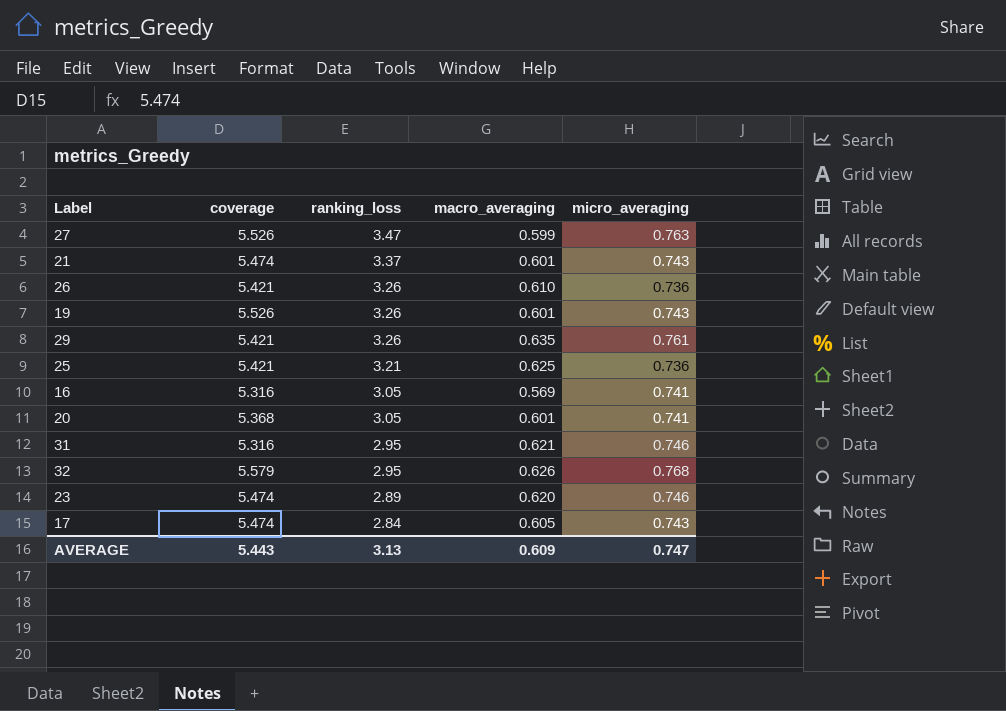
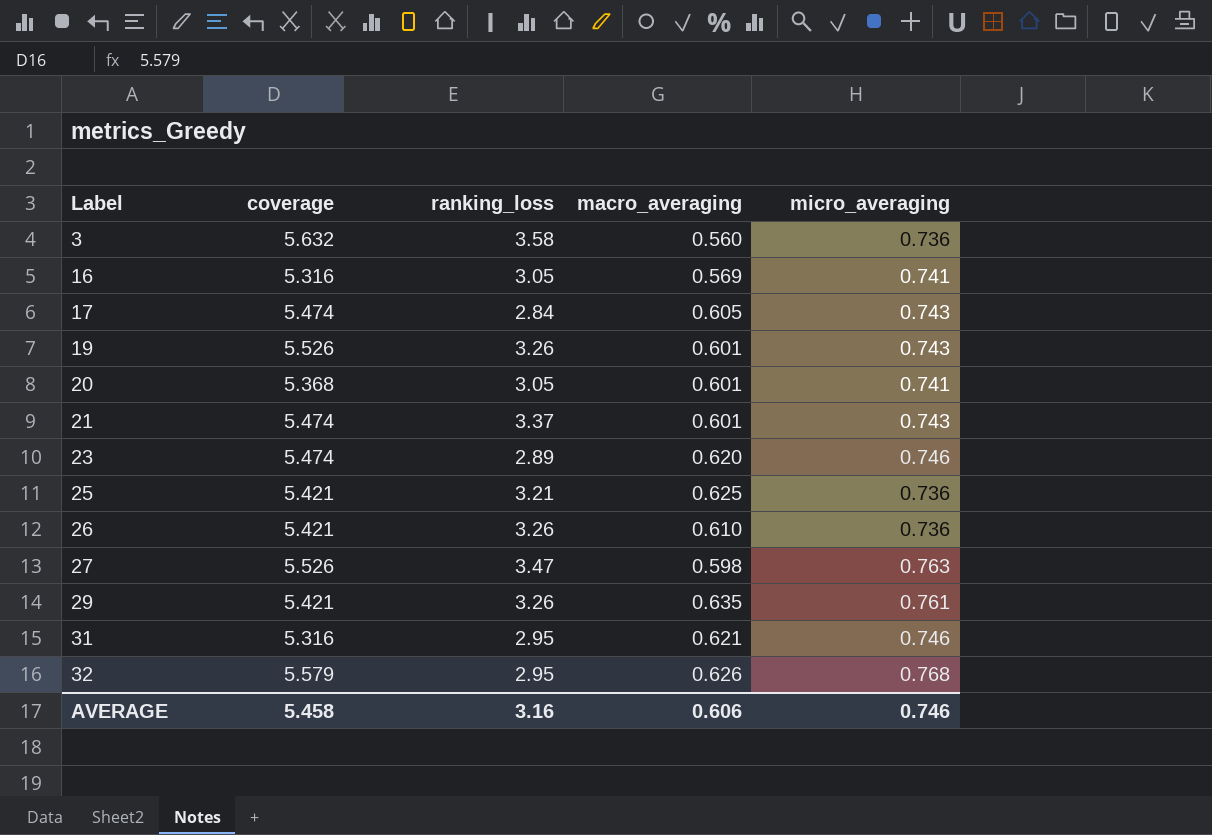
row order: ranking_loss descending -> Label ascending
row 3: none -> 5.632 | 3.58 | 0.560 | 0.736
27 | macro_averaging: 0.599 -> 0.598
AVERAGE | coverage: 5.443 -> 5.458
AVERAGE | ranking_loss: 3.13 -> 3.16
AVERAGE | macro_averaging: 0.609 -> 0.606
AVERAGE | micro_averaging: 0.747 -> 0.746

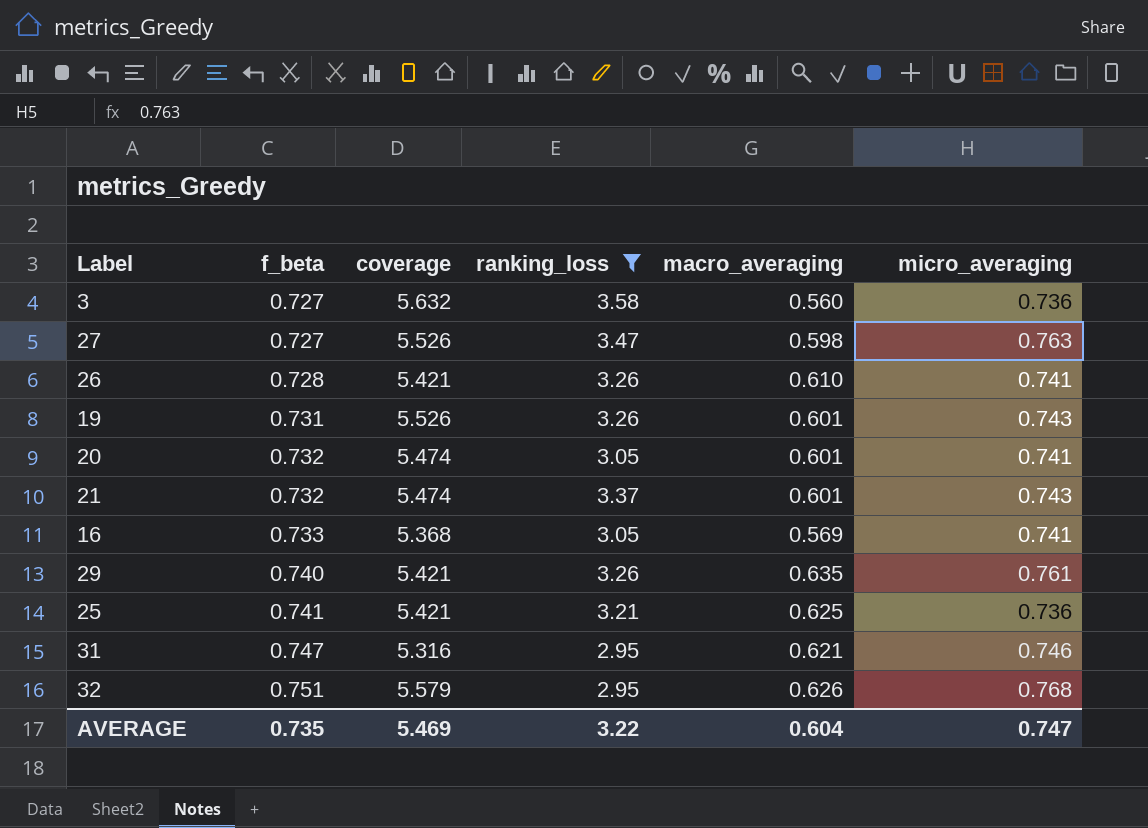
filter: none -> ranking_loss >= 2.95
row order: Label ascending -> f_beta ascending
column f_beta | position: none -> 2
26 | micro_averaging: 0.736 -> 0.741
20 | coverage: 5.368 -> 5.474
16 | coverage: 5.316 -> 5.368
AVERAGE | coverage: 5.458 -> 5.469
AVERAGE | ranking_loss: 3.16 -> 3.22
AVERAGE | macro_averaging: 0.606 -> 0.604
AVERAGE | micro_averaging: 0.746 -> 0.747

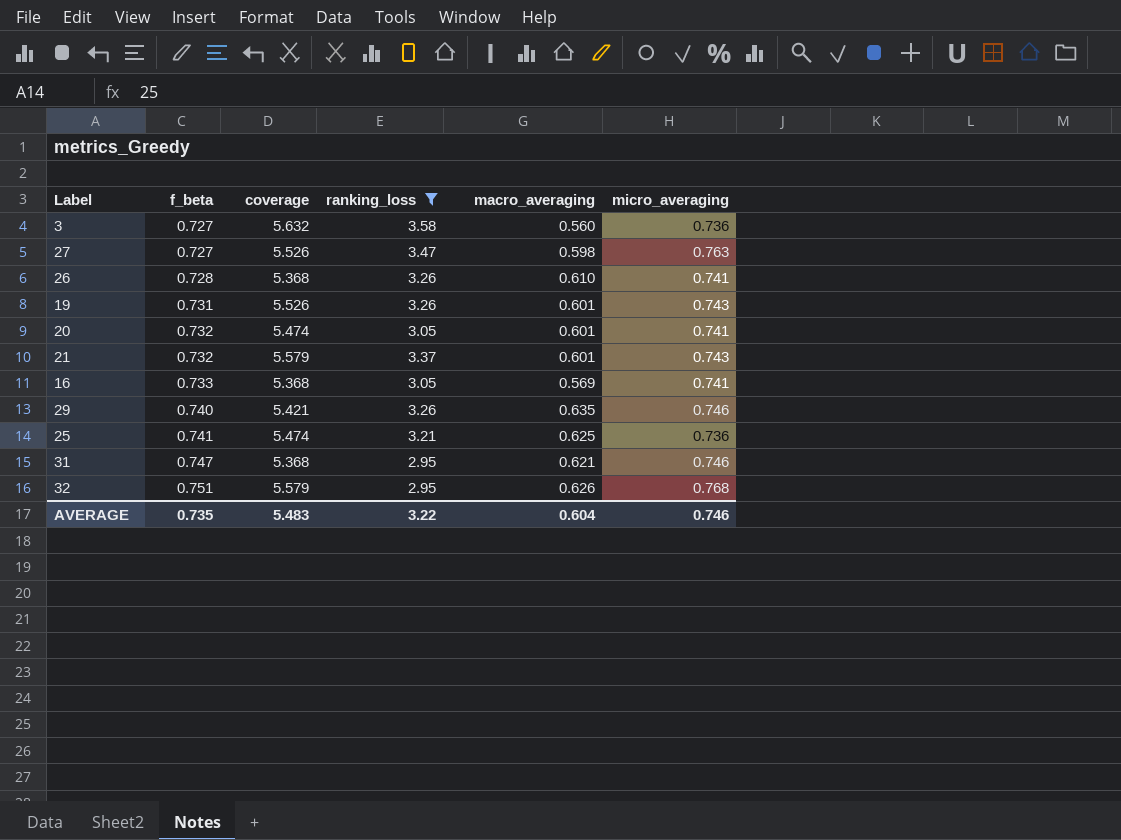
26 | coverage: 5.421 -> 5.368
21 | coverage: 5.474 -> 5.579
29 | micro_averaging: 0.761 -> 0.746
25 | coverage: 5.421 -> 5.474
31 | coverage: 5.316 -> 5.368
AVERAGE | coverage: 5.469 -> 5.483
AVERAGE | micro_averaging: 0.747 -> 0.746

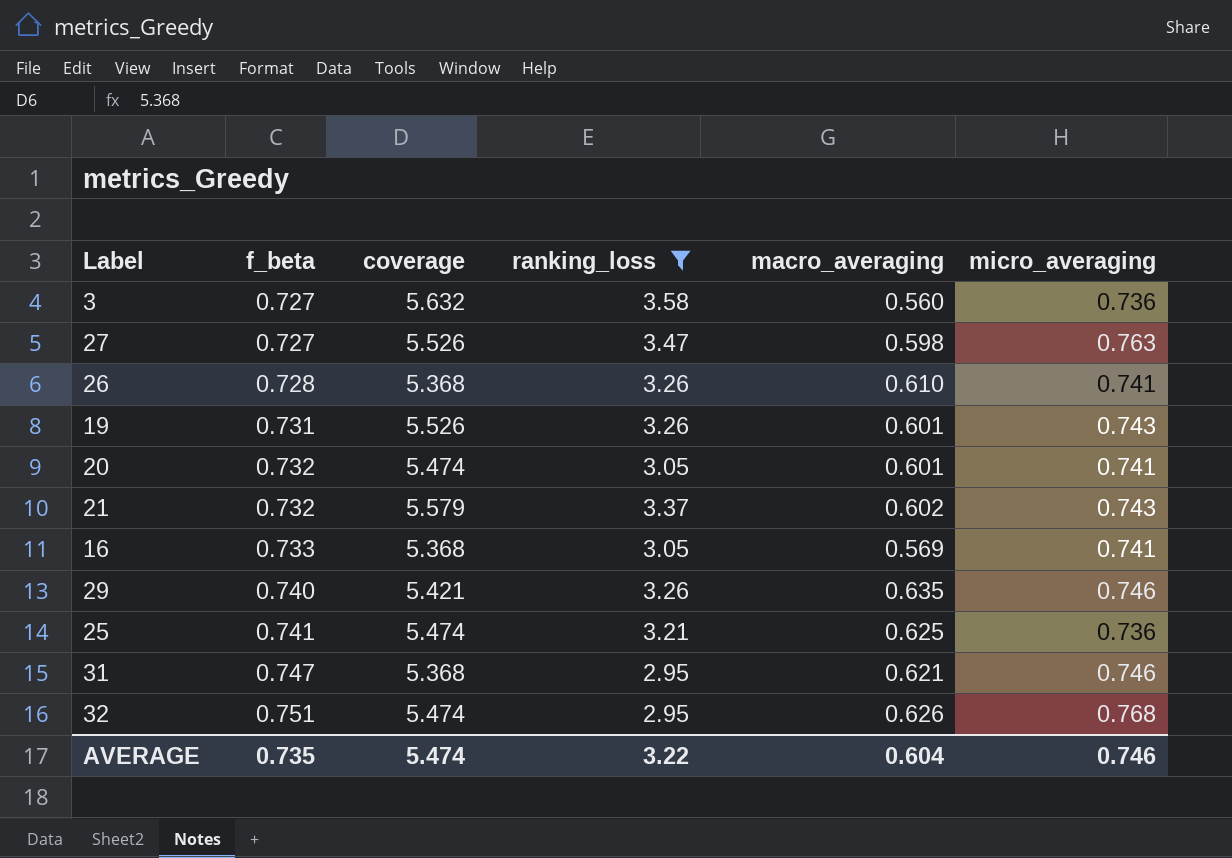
21 | macro_averaging: 0.601 -> 0.602
32 | coverage: 5.579 -> 5.474
AVERAGE | coverage: 5.483 -> 5.474

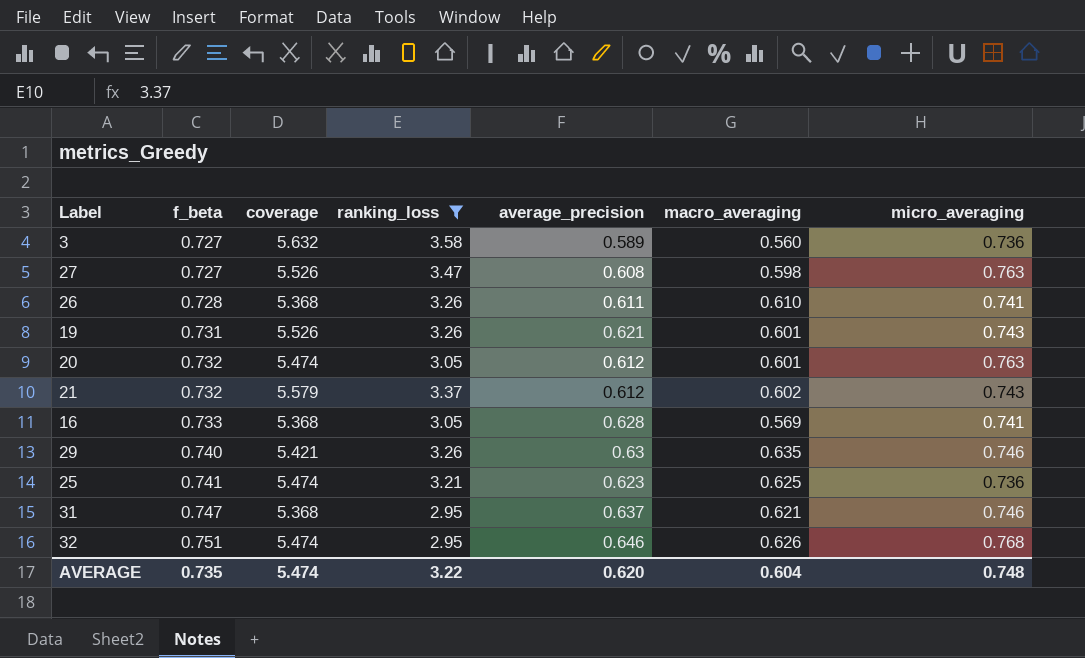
column average_precision | position: none -> 5
20 | micro_averaging: 0.741 -> 0.763
AVERAGE | micro_averaging: 0.746 -> 0.748

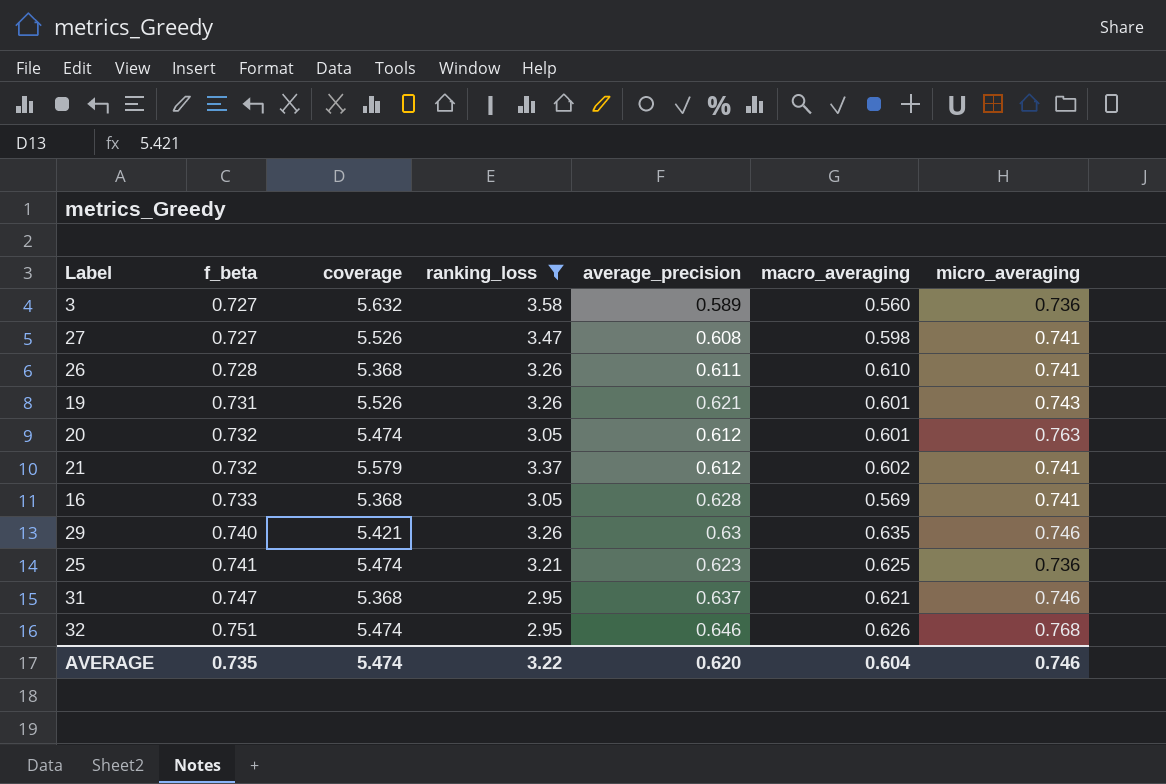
27 | micro_averaging: 0.763 -> 0.741
21 | micro_averaging: 0.743 -> 0.741
AVERAGE | micro_averaging: 0.748 -> 0.746

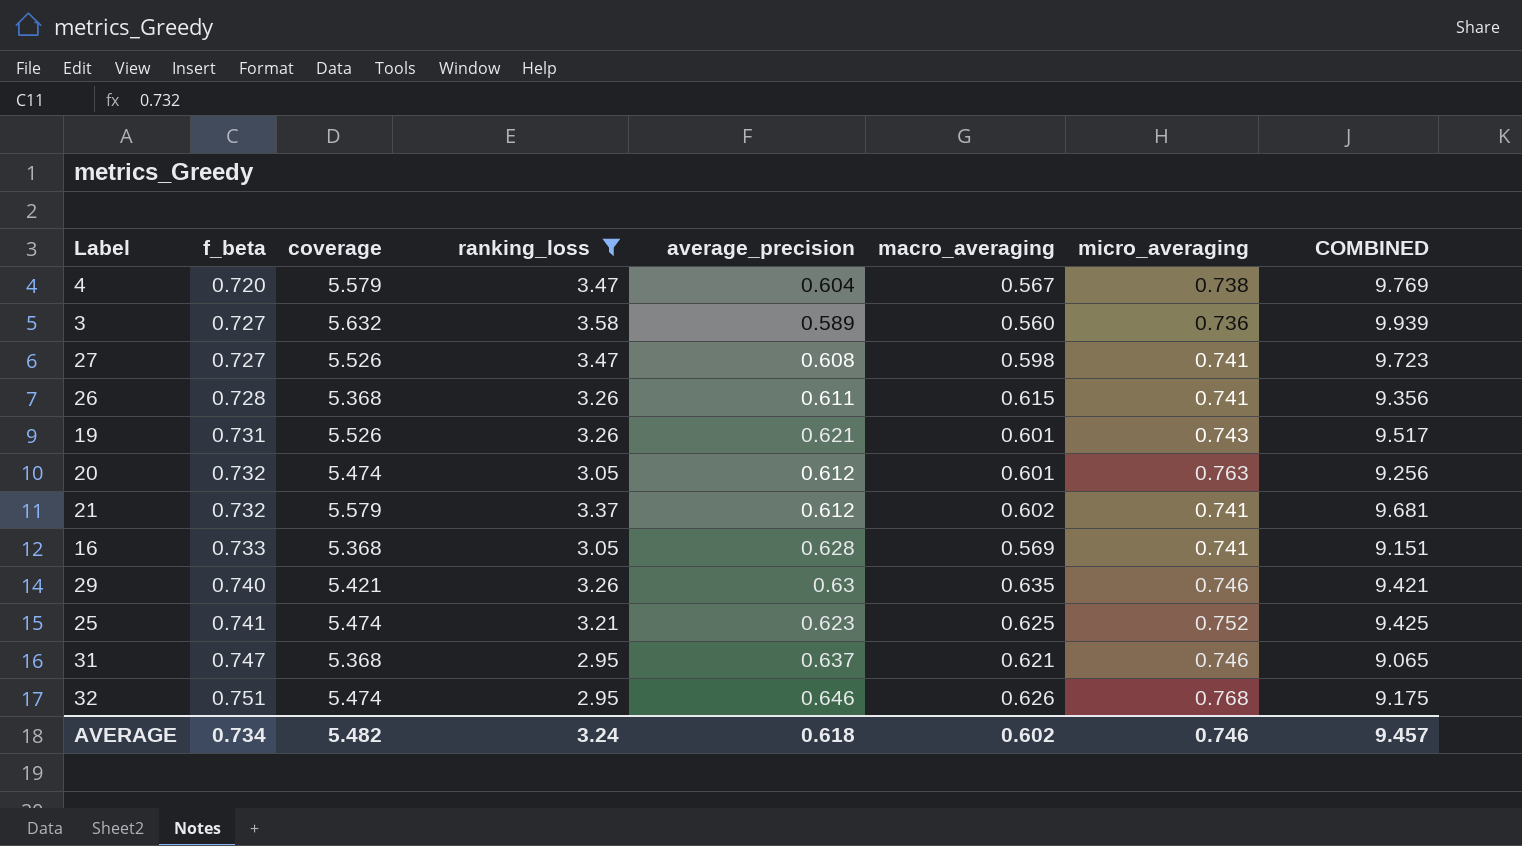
column COMBINED | formula: none -> [f_beta] + [coverage] + [ranking_loss]
row 4: none -> 0.720 | 5.579 | 3.47 | 0.604 | 0.567 | 0.738 | 9.769
26 | macro_averaging: 0.610 -> 0.615
25 | micro_averaging: 0.736 -> 0.752
AVERAGE | f_beta: 0.735 -> 0.734
AVERAGE | coverage: 5.474 -> 5.482
AVERAGE | ranking_loss: 3.22 -> 3.24
AVERAGE | average_precision: 0.620 -> 0.618
AVERAGE | macro_averaging: 0.604 -> 0.602

